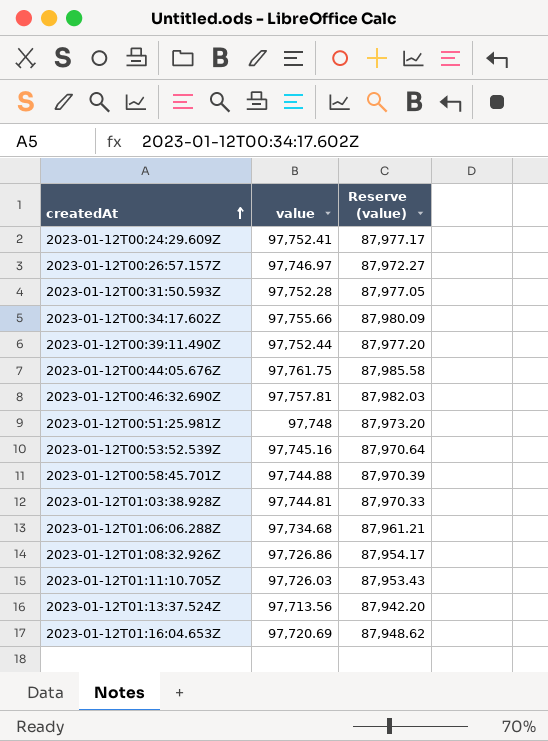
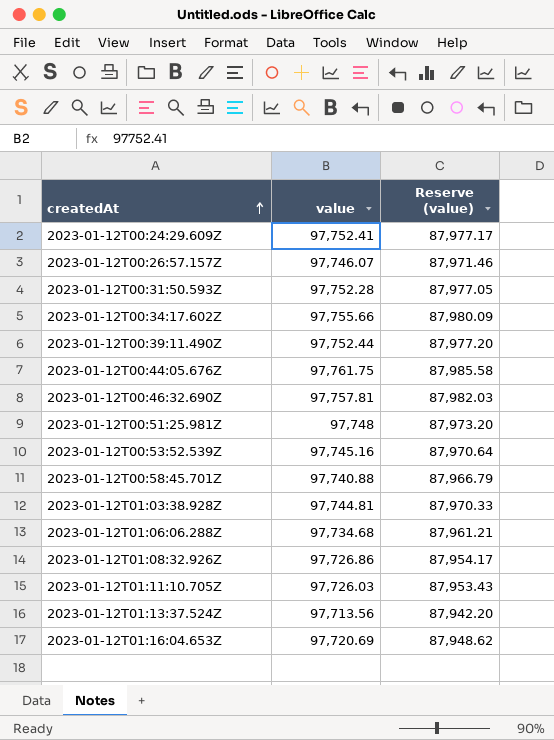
2023-01-12T00:26:57.157Z | value: 97,746.97 -> 97,746.07
2023-01-12T00:26:57.157Z | Reserve (value): 87,972.27 -> 87,971.46
2023-01-12T00:58:45.701Z | value: 97,744.88 -> 97,740.88
2023-01-12T00:58:45.701Z | Reserve (value): 87,970.39 -> 87,966.79

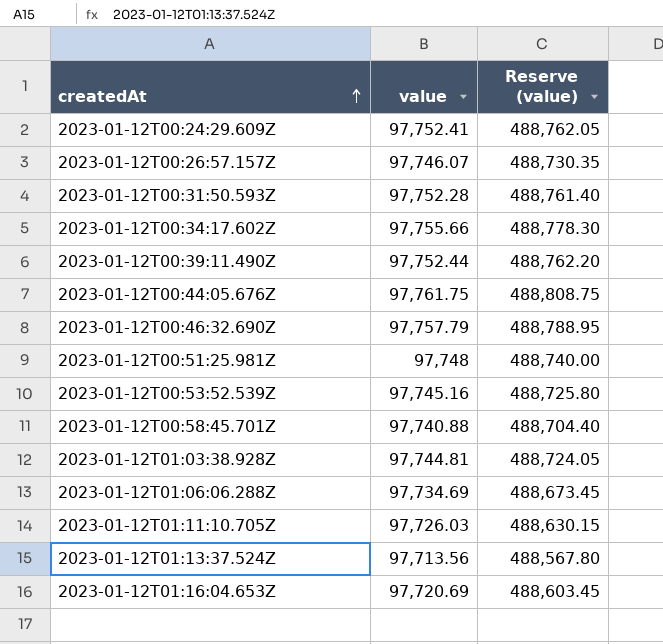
column Reserve (value) | formula: [value] * 0.9 -> [value] * 5
row 2023-01-12T01:08:32.926Z: 97,726.86 | 87,954.17 -> none
2023-01-12T00:46:32.690Z | value: 97,757.81 -> 97,757.79
2023-01-12T01:06:06.288Z | value: 97,734.68 -> 97,734.69

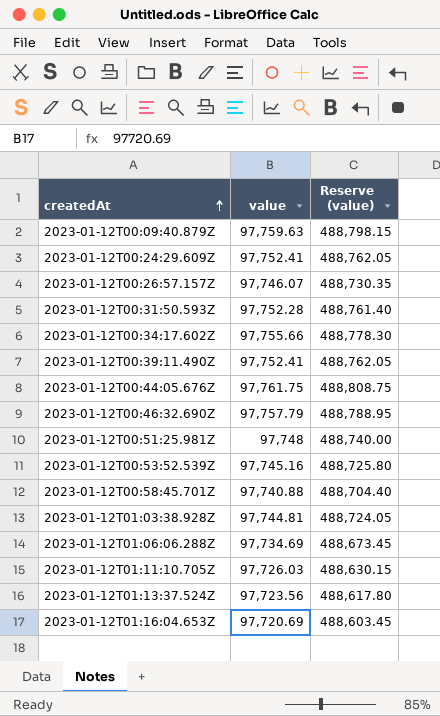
row 2023-01-12T00:09:40.879Z: none -> 97,759.63 | 488,798.15
2023-01-12T00:39:11.490Z | value: 97,752.44 -> 97,752.41
2023-01-12T00:39:11.490Z | Reserve (value): 488,762.20 -> 488,762.05
2023-01-12T01:13:37.524Z | value: 97,713.56 -> 97,723.56
2023-01-12T01:13:37.524Z | Reserve (value): 488,567.80 -> 488,617.80

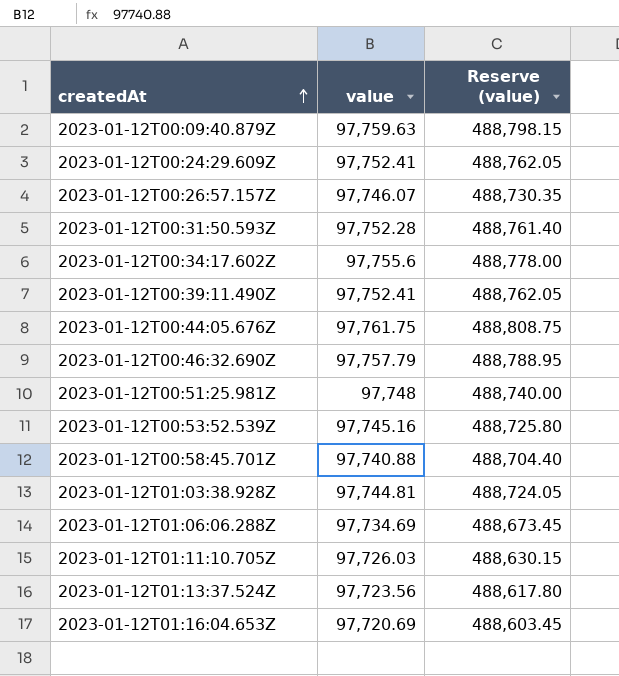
2023-01-12T00:34:17.602Z | value: 97,755.66 -> 97,755.6
2023-01-12T00:34:17.602Z | Reserve (value): 488,778.30 -> 488,778.00

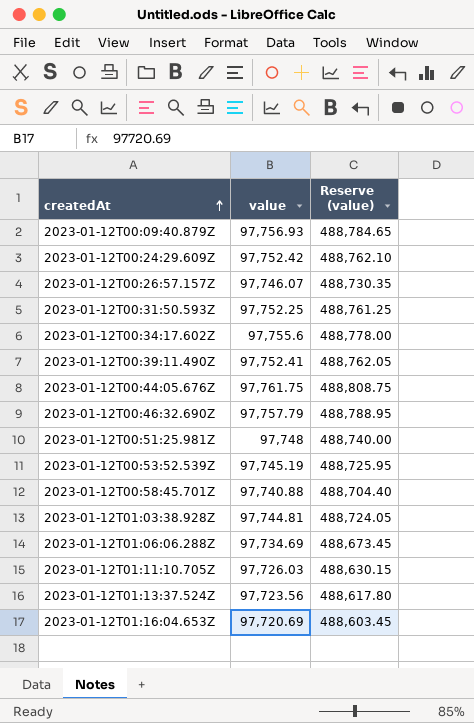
2023-01-12T00:09:40.879Z | value: 97,759.63 -> 97,756.93
2023-01-12T00:09:40.879Z | Reserve (value): 488,798.15 -> 488,784.65
2023-01-12T00:24:29.609Z | value: 97,752.41 -> 97,752.42
2023-01-12T00:24:29.609Z | Reserve (value): 488,762.05 -> 488,762.10
2023-01-12T00:31:50.593Z | value: 97,752.28 -> 97,752.25
2023-01-12T00:31:50.593Z | Reserve (value): 488,761.40 -> 488,761.25
2023-01-12T00:53:52.539Z | value: 97,745.16 -> 97,745.19
2023-01-12T00:53:52.539Z | Reserve (value): 488,725.80 -> 488,725.95

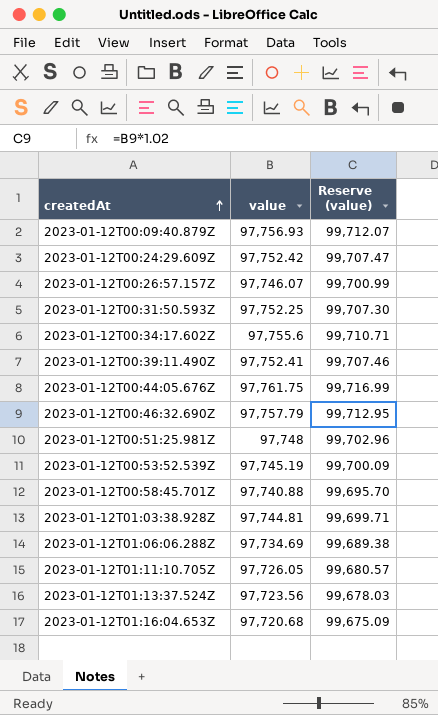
column Reserve (value) | formula: [value] * 5 -> [value] * 1.02
2023-01-12T01:11:10.705Z | value: 97,726.03 -> 97,726.05
2023-01-12T01:16:04.653Z | value: 97,720.69 -> 97,720.68

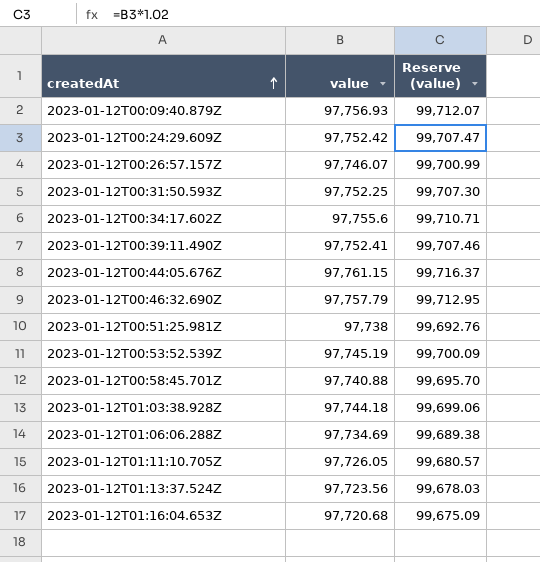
2023-01-12T00:44:05.676Z | value: 97,761.75 -> 97,761.15
2023-01-12T00:44:05.676Z | Reserve (value): 99,716.99 -> 99,716.37
2023-01-12T00:51:25.981Z | value: 97,748 -> 97,738
2023-01-12T00:51:25.981Z | Reserve (value): 99,702.96 -> 99,692.76
2023-01-12T01:03:38.928Z | value: 97,744.81 -> 97,744.18
2023-01-12T01:03:38.928Z | Reserve (value): 99,699.71 -> 99,699.06

